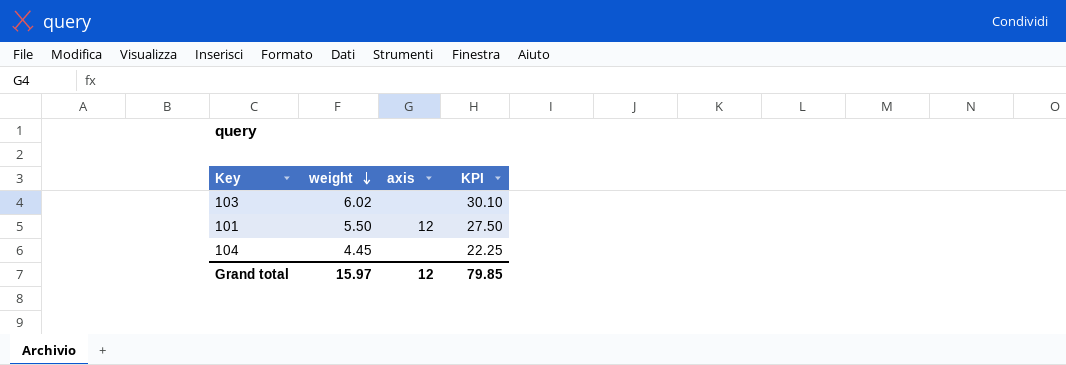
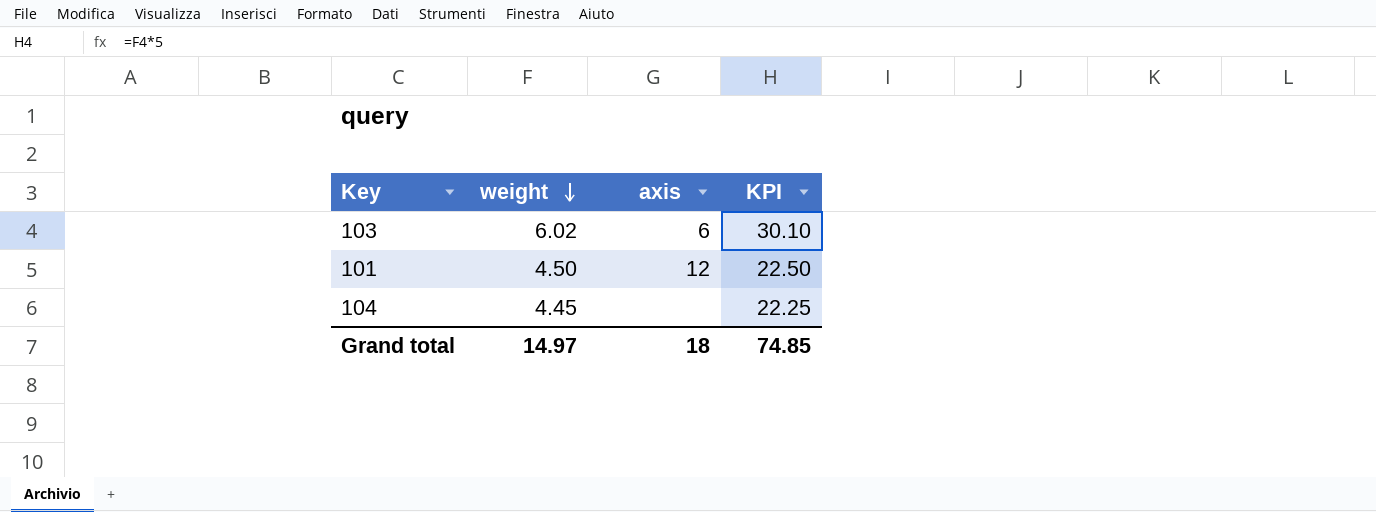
103 | axis: none -> 6
101 | weight: 5.50 -> 4.50
101 | KPI: 27.50 -> 22.50
Grand total | weight: 15.97 -> 14.97
Grand total | axis: 12 -> 18
Grand total | KPI: 79.85 -> 74.85

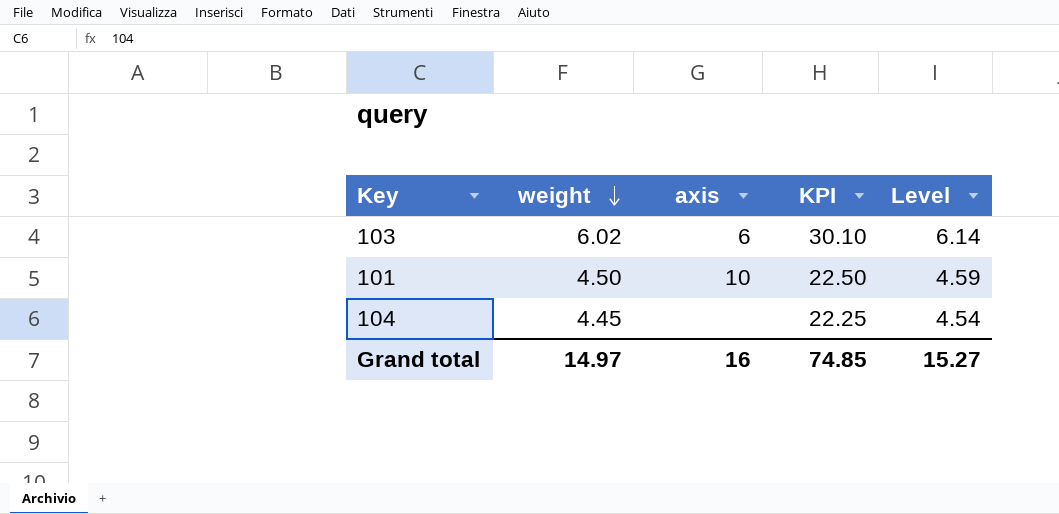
column Level | formula: none -> [weight] * 1.02
101 | axis: 12 -> 10
Grand total | axis: 18 -> 16

